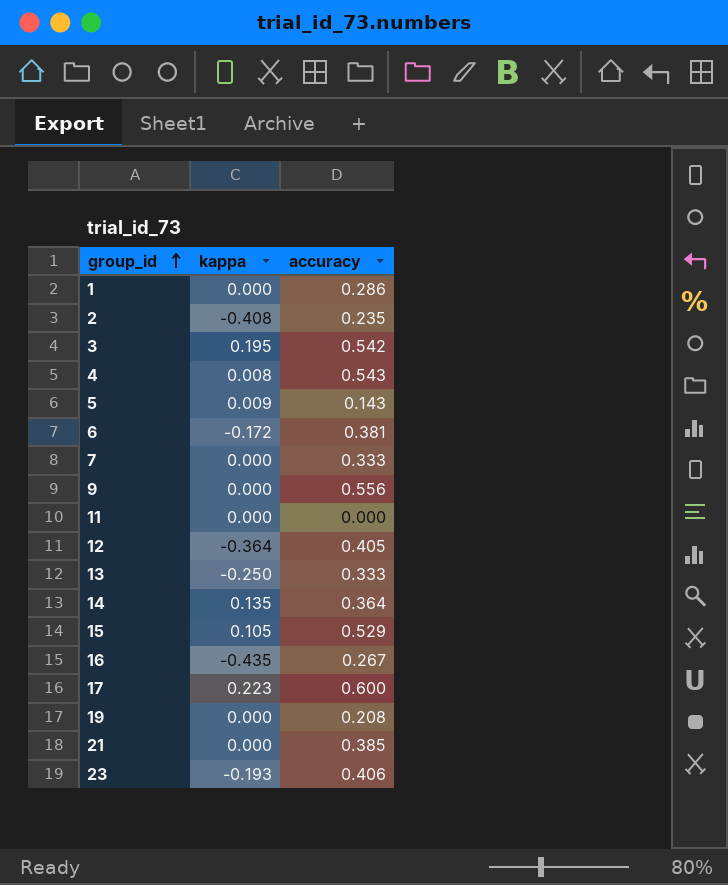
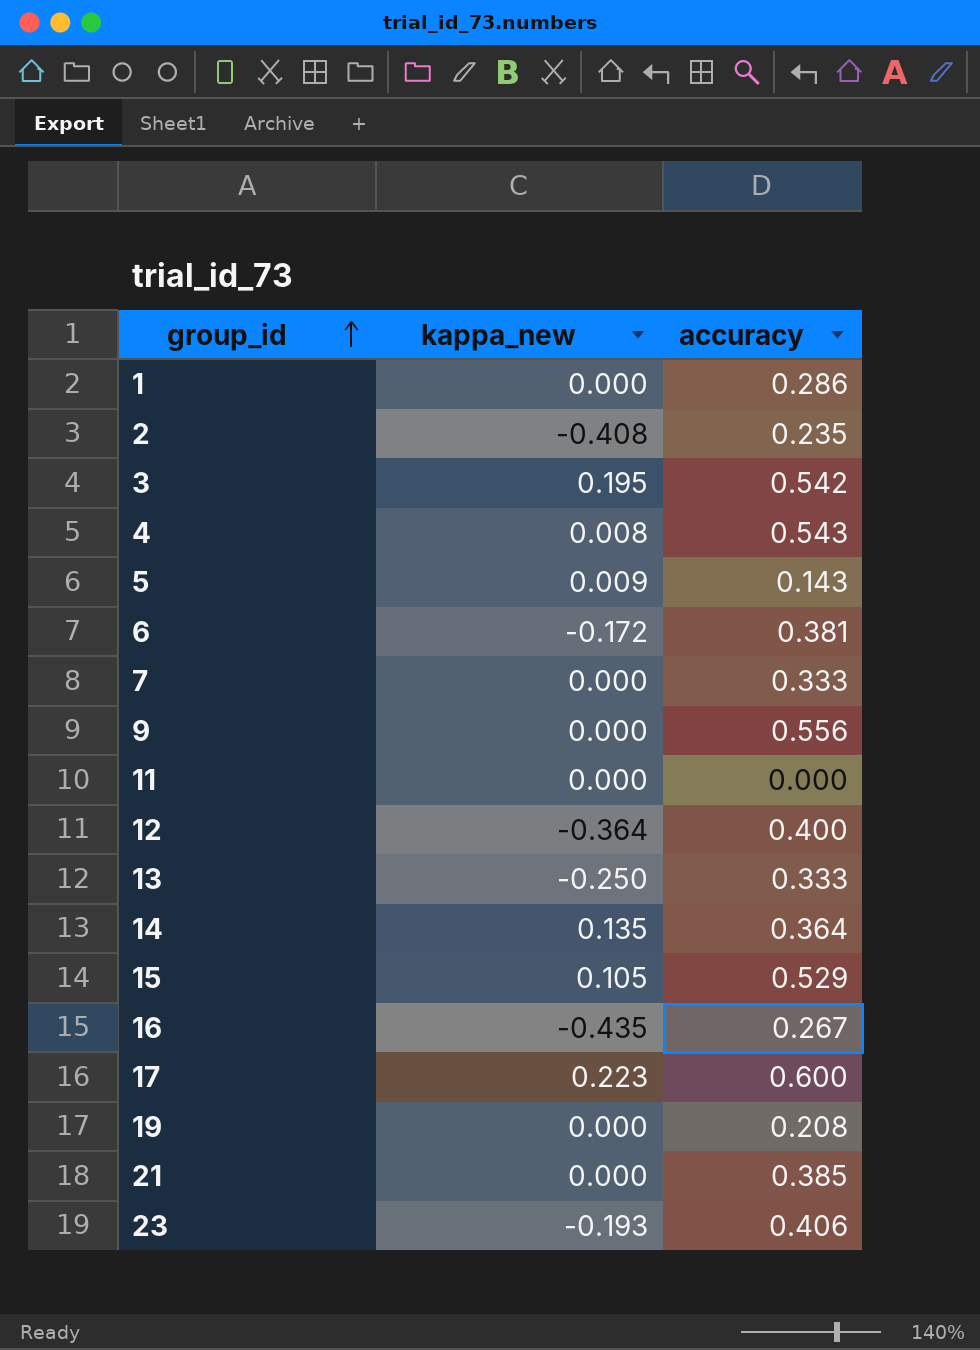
column name: kappa -> kappa_new
12 | accuracy: 0.405 -> 0.400

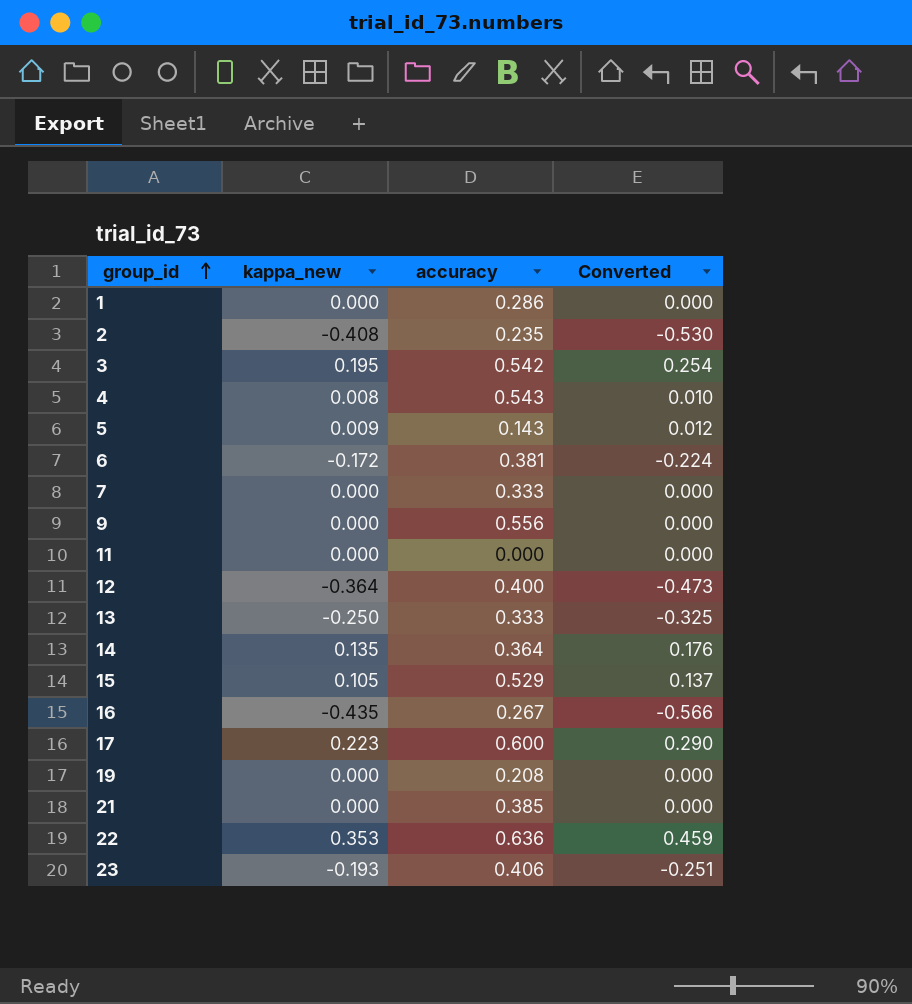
column Converted | formula: none -> [kappa_new] * 1.3
row 22: none -> 0.353 | 0.636 | 0.459

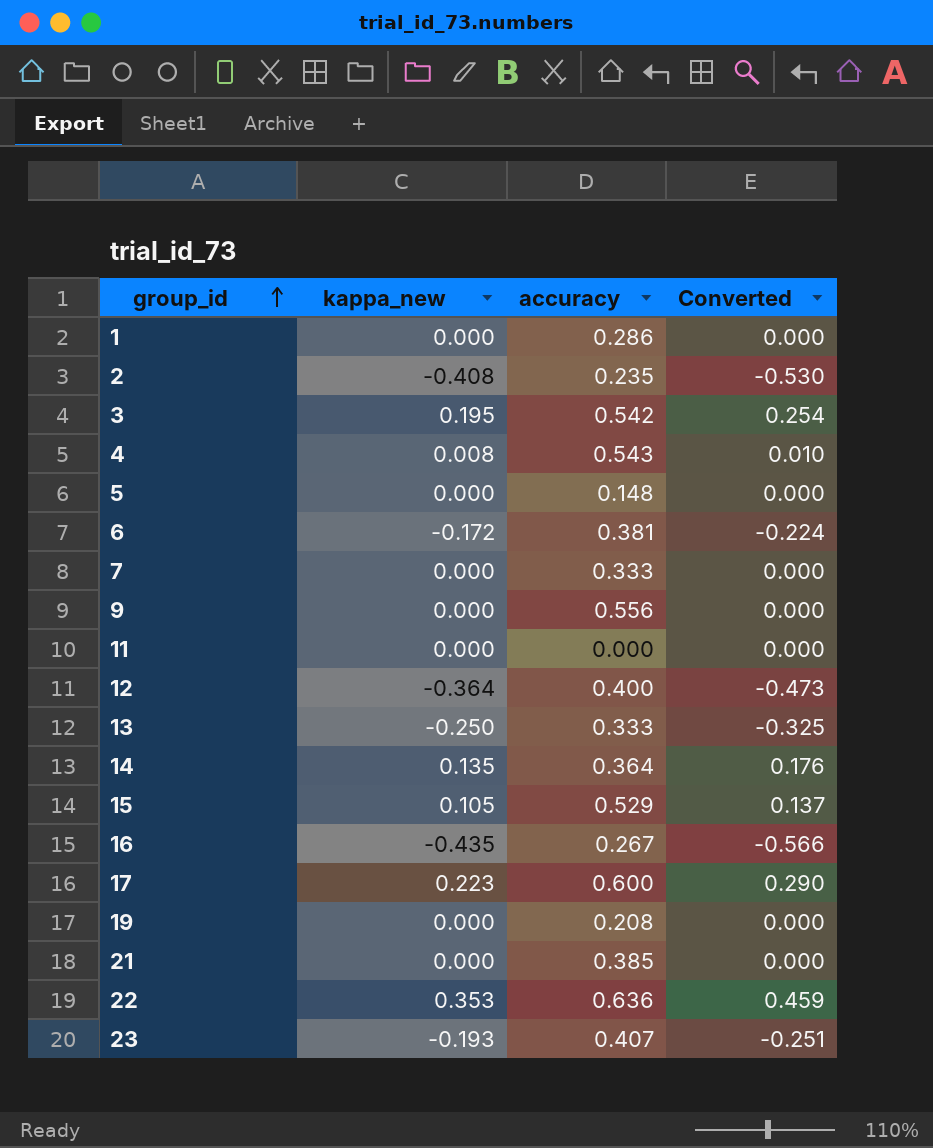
5 | kappa_new: 0.009 -> 0.000
5 | accuracy: 0.143 -> 0.148
5 | Converted: 0.012 -> 0.000
23 | accuracy: 0.406 -> 0.407

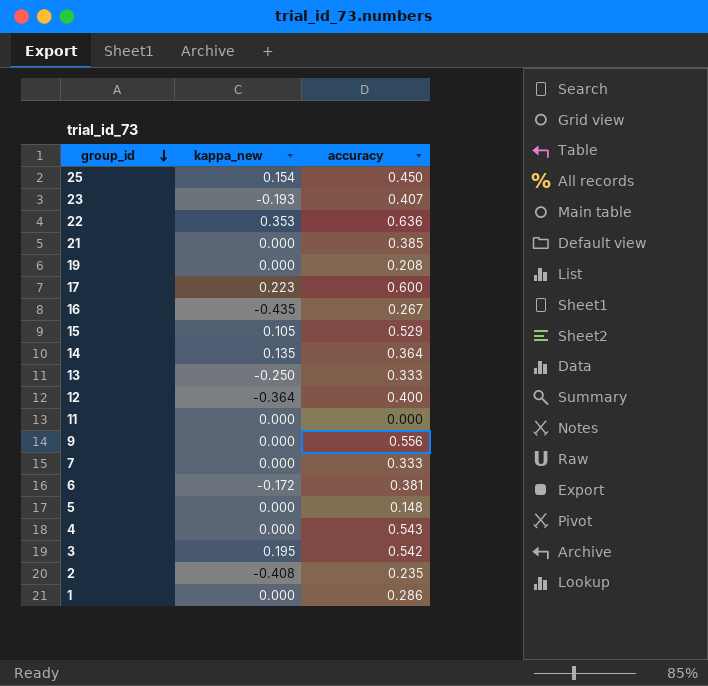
row order: group_id ascending -> group_id descending
column Converted | formula: [kappa_new] * 1.3 -> none
row 25: none -> 0.154 | 0.450
4 | kappa_new: 0.008 -> 0.000

